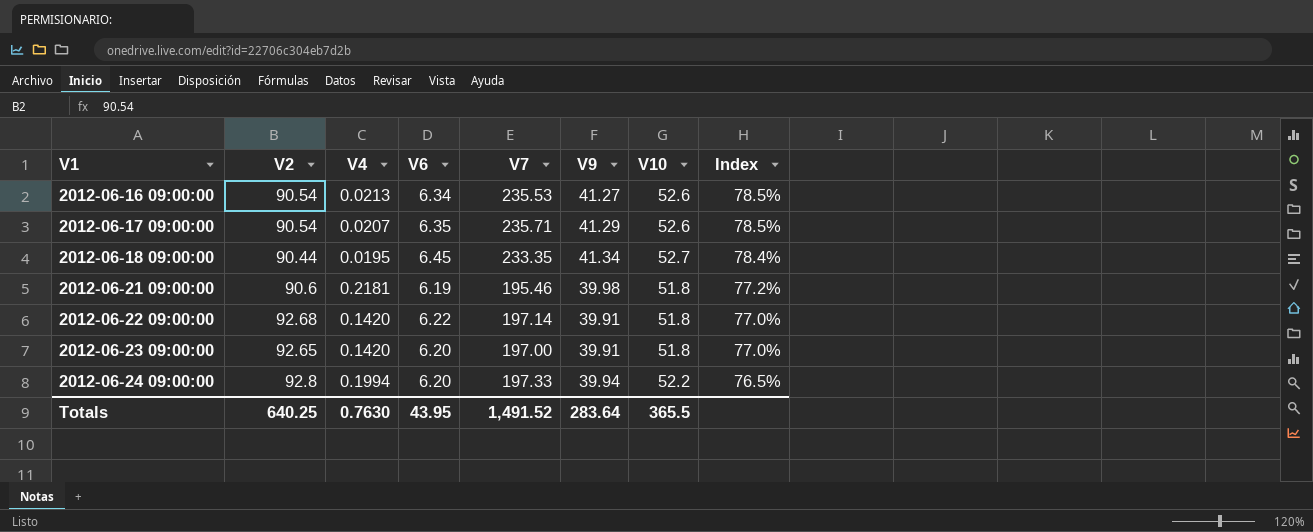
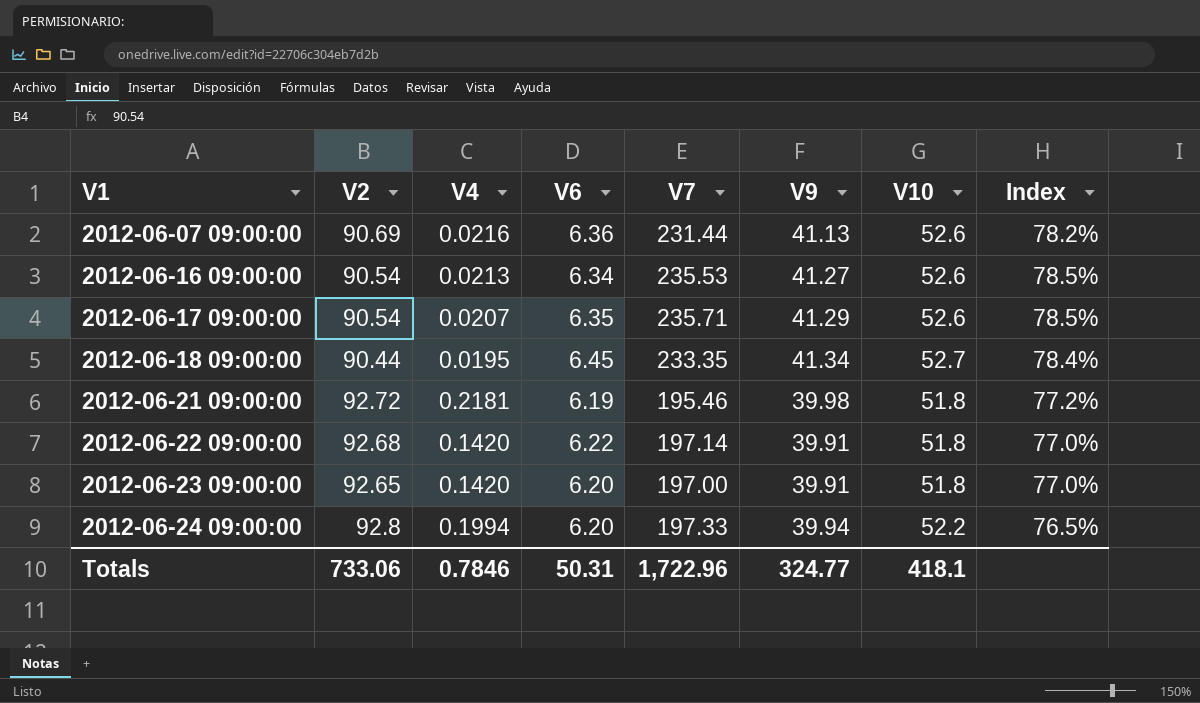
row 2012-06-07 09:00:00: none -> 90.69 | 0.0216 | 6.36 | 231.44 | 41.13 | 52.6 | 78.2%
2012-06-21 09:00:00 | V2: 90.6 -> 92.72
Totals | V2: 640.25 -> 733.06
Totals | V4: 0.7630 -> 0.7846
Totals | V6: 43.95 -> 50.31
Totals | V7: 1,491.52 -> 1,722.96
Totals | V9: 283.64 -> 324.77
Totals | V10: 365.5 -> 418.1

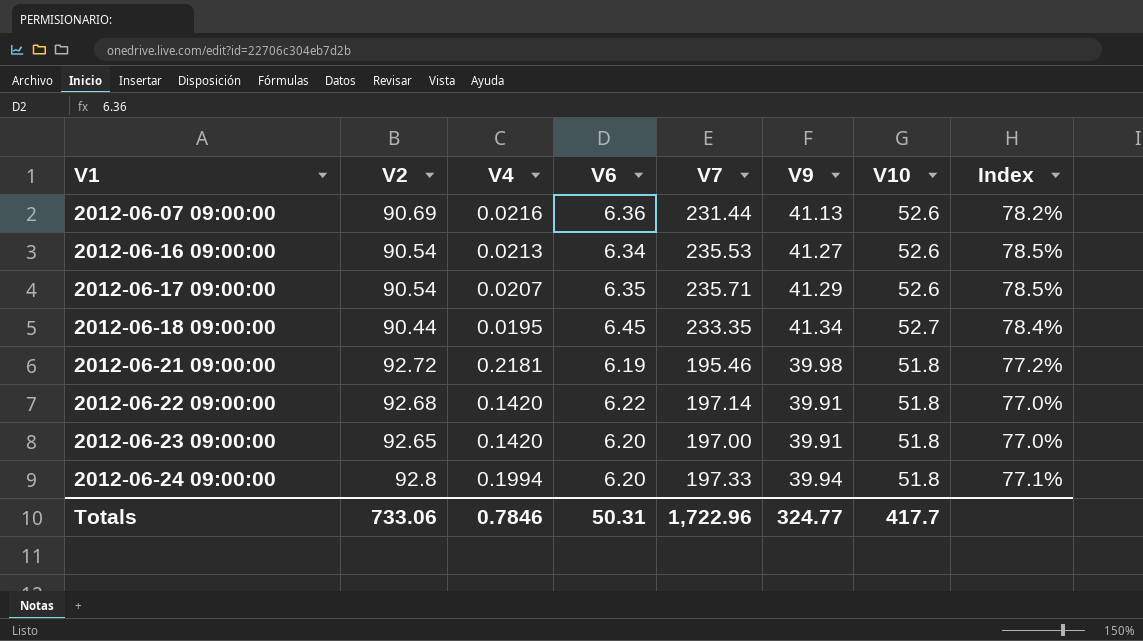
2012-06-24 09:00:00 | V10: 52.2 -> 51.8
2012-06-24 09:00:00 | Index: 76.5% -> 77.1%
Totals | V10: 418.1 -> 417.7

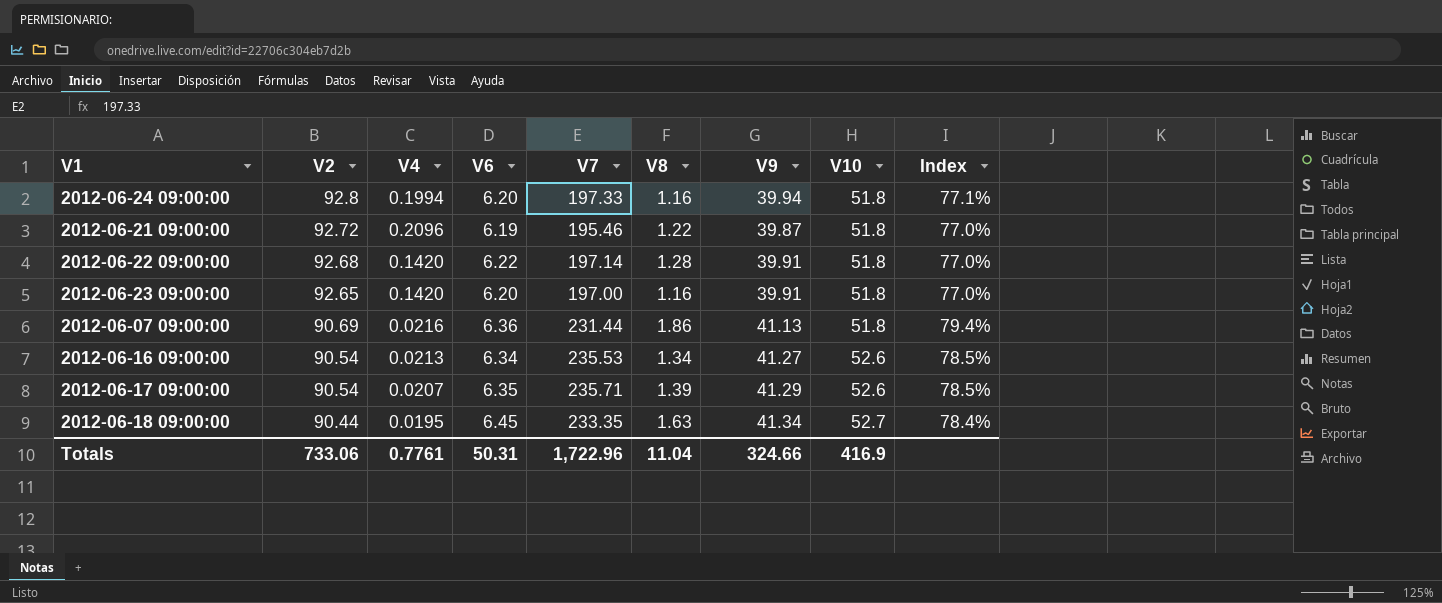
row order: V1 ascending -> V2 descending
column V8 | position: none -> 6
2012-06-21 09:00:00 | V4: 0.2181 -> 0.2096
2012-06-21 09:00:00 | V9: 39.98 -> 39.87
2012-06-21 09:00:00 | Index: 77.2% -> 77.0%
2012-06-07 09:00:00 | V10: 52.6 -> 51.8
2012-06-07 09:00:00 | Index: 78.2% -> 79.4%
Totals | V4: 0.7846 -> 0.7761
Totals | V9: 324.77 -> 324.66
Totals | V10: 417.7 -> 416.9

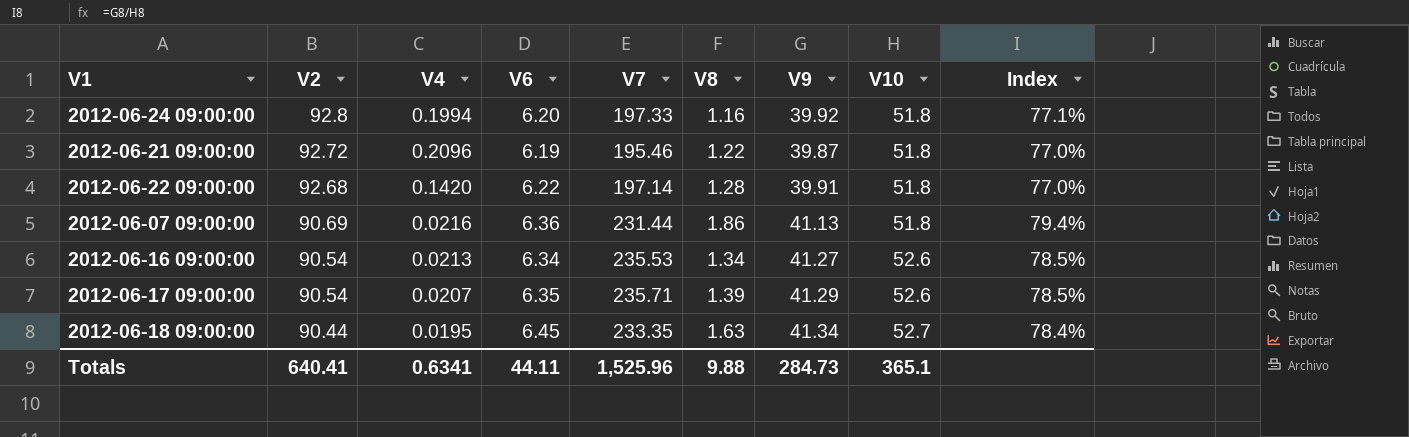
row 2012-06-23 09:00:00: 92.65 | 0.1420 | 6.20 | 197.00 | 1.16 | 39.91 | 51.8 | 77.0% -> none
2012-06-24 09:00:00 | V9: 39.94 -> 39.92
Totals | V2: 733.06 -> 640.41
Totals | V4: 0.7761 -> 0.6341
Totals | V6: 50.31 -> 44.11
Totals | V7: 1,722.96 -> 1,525.96
Totals | V8: 11.04 -> 9.88
Totals | V9: 324.66 -> 284.73
Totals | V10: 416.9 -> 365.1

